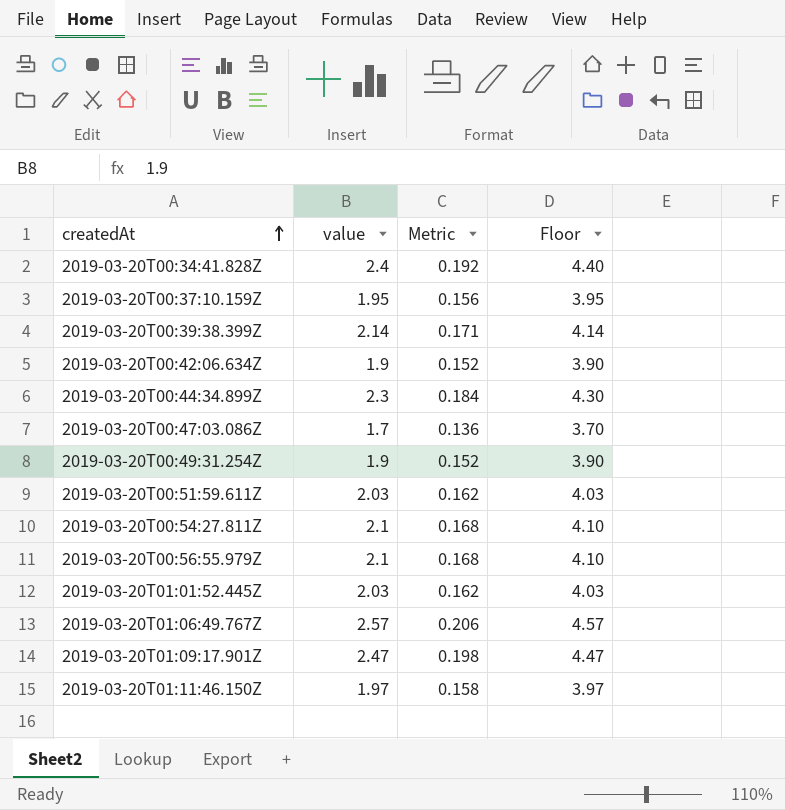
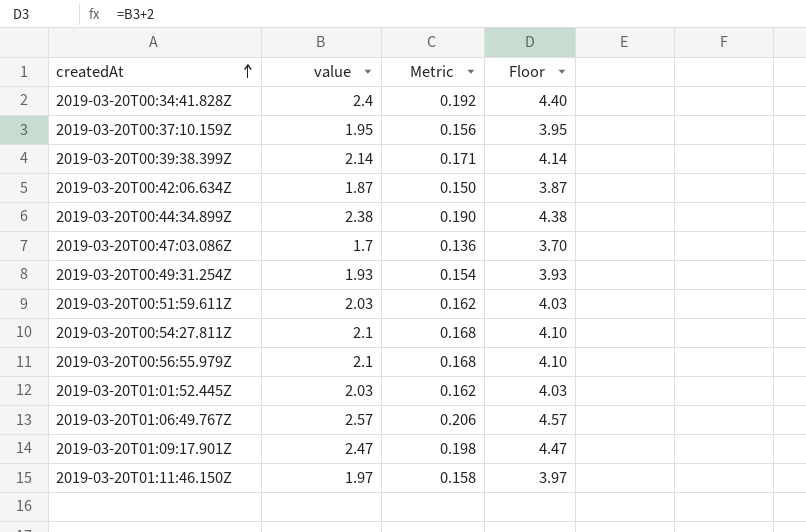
2019-03-20T00:42:06.634Z | value: 1.9 -> 1.87
2019-03-20T00:42:06.634Z | Metric: 0.152 -> 0.150
2019-03-20T00:42:06.634Z | Floor: 3.90 -> 3.87
2019-03-20T00:44:34.899Z | value: 2.3 -> 2.38
2019-03-20T00:44:34.899Z | Metric: 0.184 -> 0.190
2019-03-20T00:44:34.899Z | Floor: 4.30 -> 4.38
2019-03-20T00:49:31.254Z | value: 1.9 -> 1.93
2019-03-20T00:49:31.254Z | Metric: 0.152 -> 0.154
2019-03-20T00:49:31.254Z | Floor: 3.90 -> 3.93

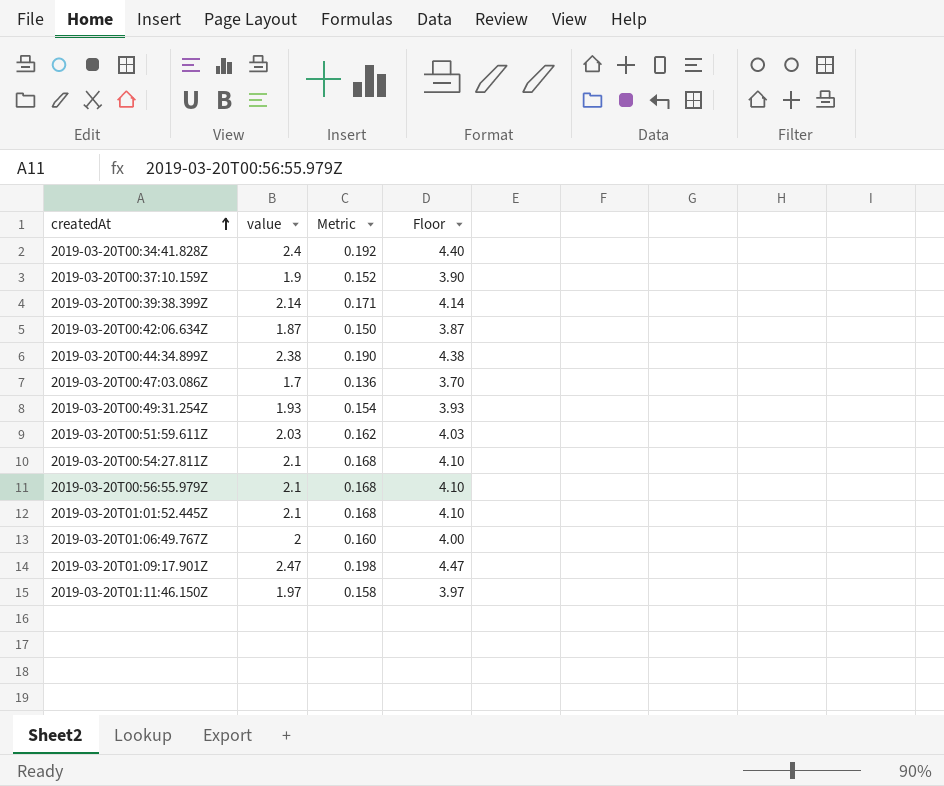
2019-03-20T00:37:10.159Z | value: 1.95 -> 1.9
2019-03-20T00:37:10.159Z | Metric: 0.156 -> 0.152
2019-03-20T00:37:10.159Z | Floor: 3.95 -> 3.90
2019-03-20T01:01:52.445Z | value: 2.03 -> 2.1
2019-03-20T01:01:52.445Z | Metric: 0.162 -> 0.168
2019-03-20T01:01:52.445Z | Floor: 4.03 -> 4.10
2019-03-20T01:06:49.767Z | value: 2.57 -> 2
2019-03-20T01:06:49.767Z | Metric: 0.206 -> 0.160
2019-03-20T01:06:49.767Z | Floor: 4.57 -> 4.00

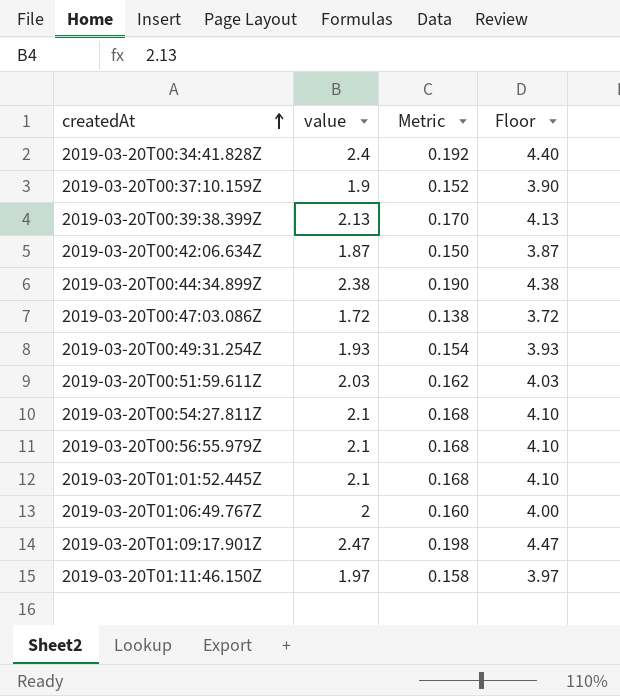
2019-03-20T00:39:38.399Z | value: 2.14 -> 2.13
2019-03-20T00:39:38.399Z | Metric: 0.171 -> 0.170
2019-03-20T00:39:38.399Z | Floor: 4.14 -> 4.13
2019-03-20T00:47:03.086Z | value: 1.7 -> 1.72
2019-03-20T00:47:03.086Z | Metric: 0.136 -> 0.138
2019-03-20T00:47:03.086Z | Floor: 3.70 -> 3.72

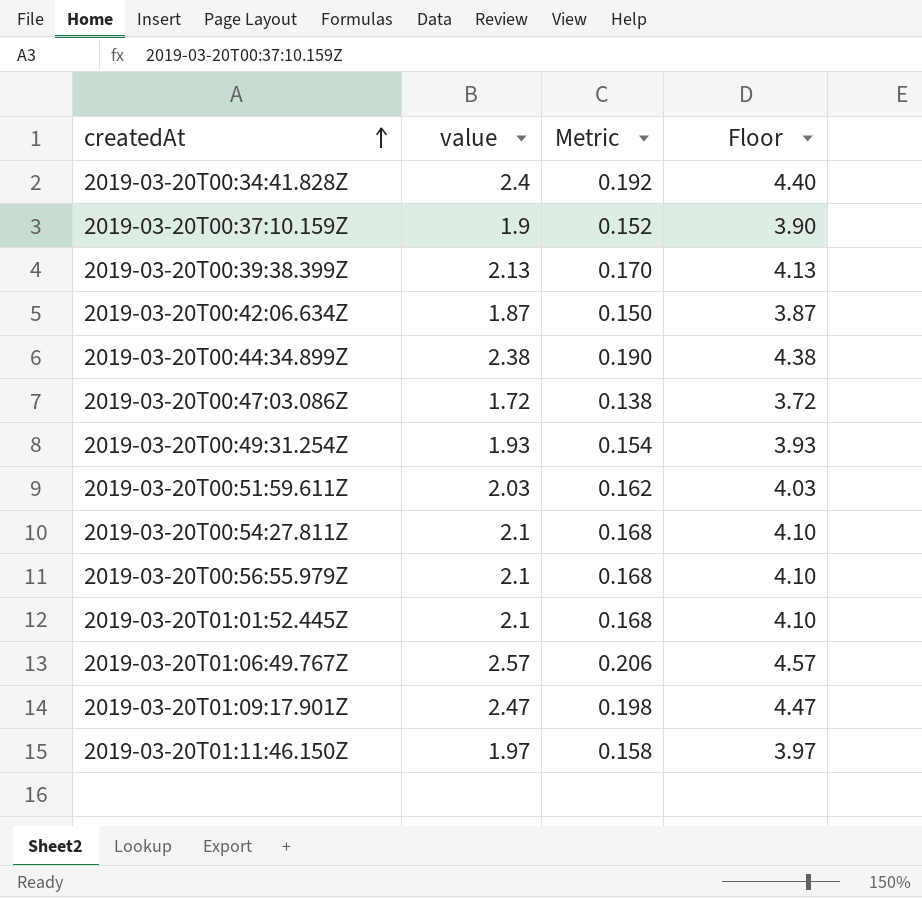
2019-03-20T01:06:49.767Z | value: 2 -> 2.57
2019-03-20T01:06:49.767Z | Metric: 0.160 -> 0.206
2019-03-20T01:06:49.767Z | Floor: 4.00 -> 4.57

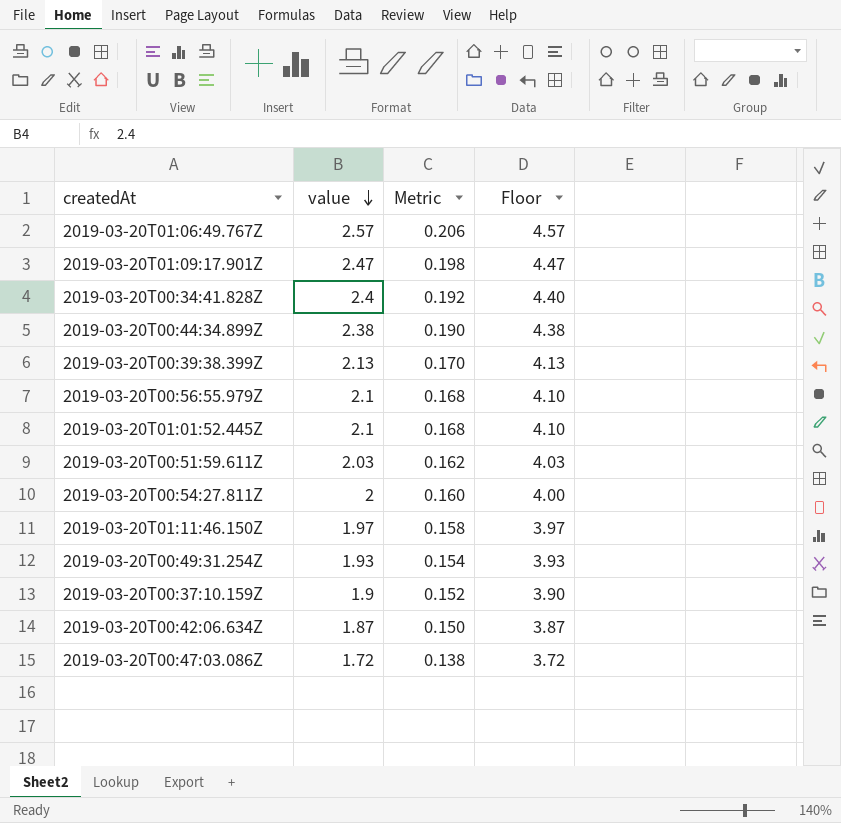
row order: createdAt ascending -> value descending
2019-03-20T00:54:27.811Z | value: 2.1 -> 2
2019-03-20T00:54:27.811Z | Metric: 0.168 -> 0.160
2019-03-20T00:54:27.811Z | Floor: 4.10 -> 4.00

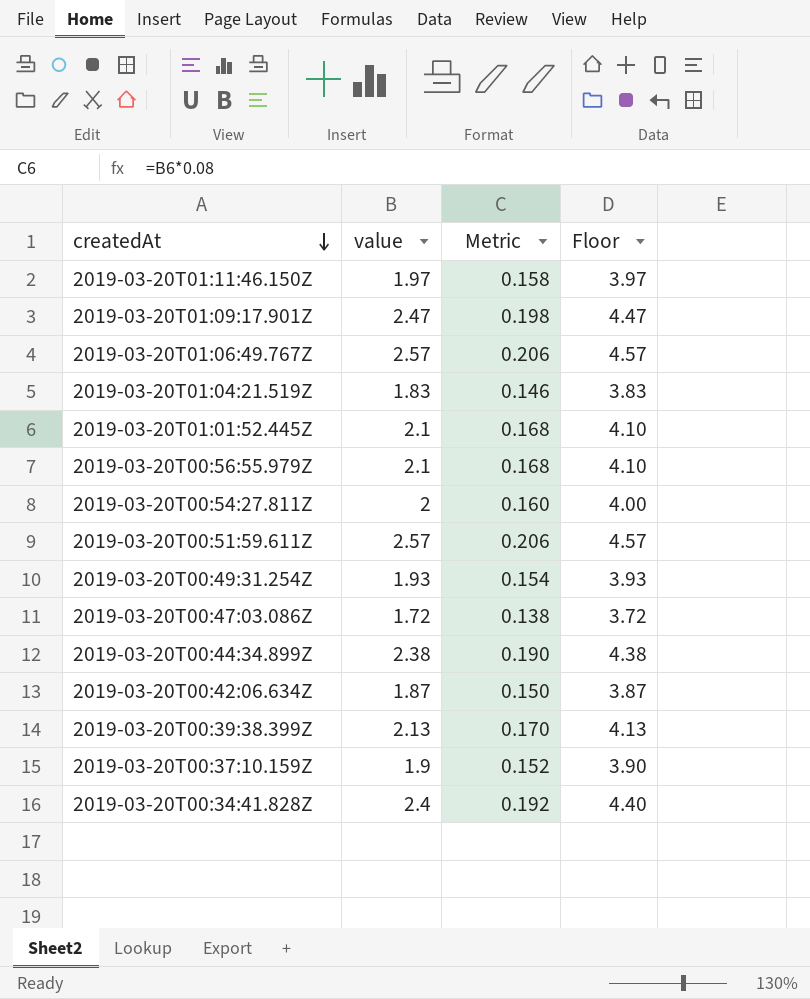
row order: value descending -> createdAt descending
row 2019-03-20T01:04:21.519Z: none -> 1.83 | 0.146 | 3.83
2019-03-20T00:51:59.611Z | value: 2.03 -> 2.57
2019-03-20T00:51:59.611Z | Metric: 0.162 -> 0.206
2019-03-20T00:51:59.611Z | Floor: 4.03 -> 4.57

